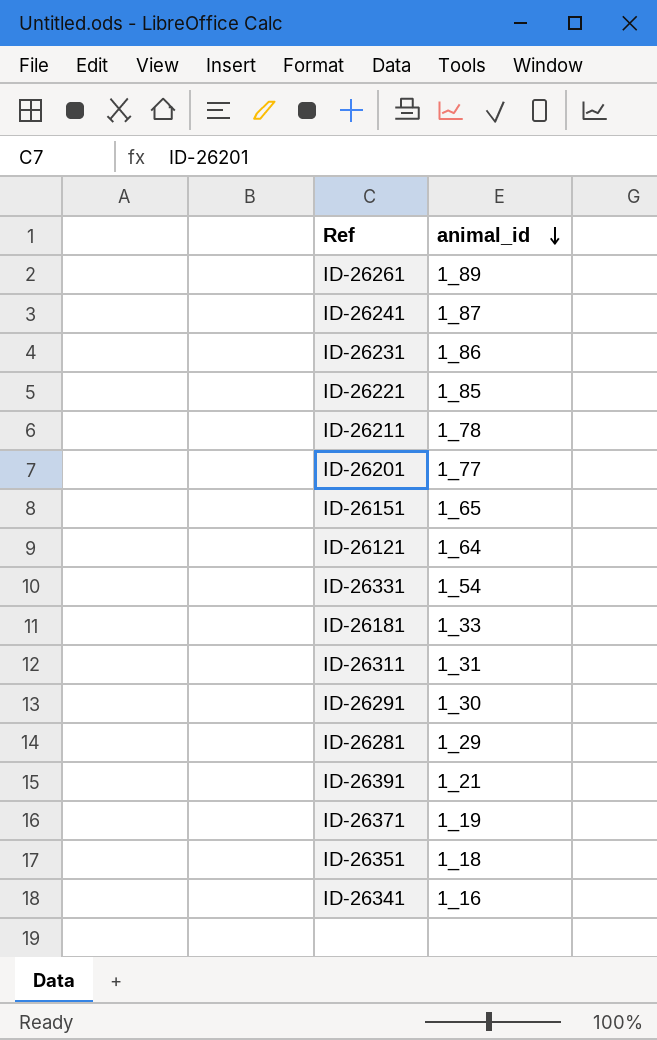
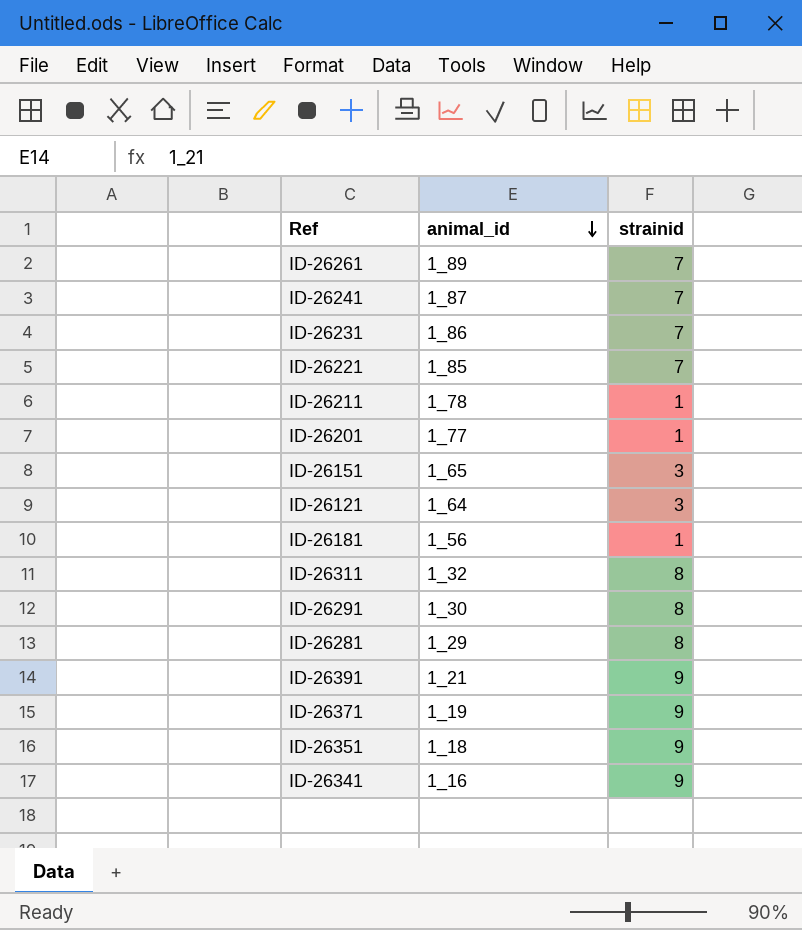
column strainid | position: none -> 3
row ID-26331: 1_54 -> none
ID-26181 | animal_id: 1_33 -> 1_56
ID-26311 | animal_id: 1_31 -> 1_32

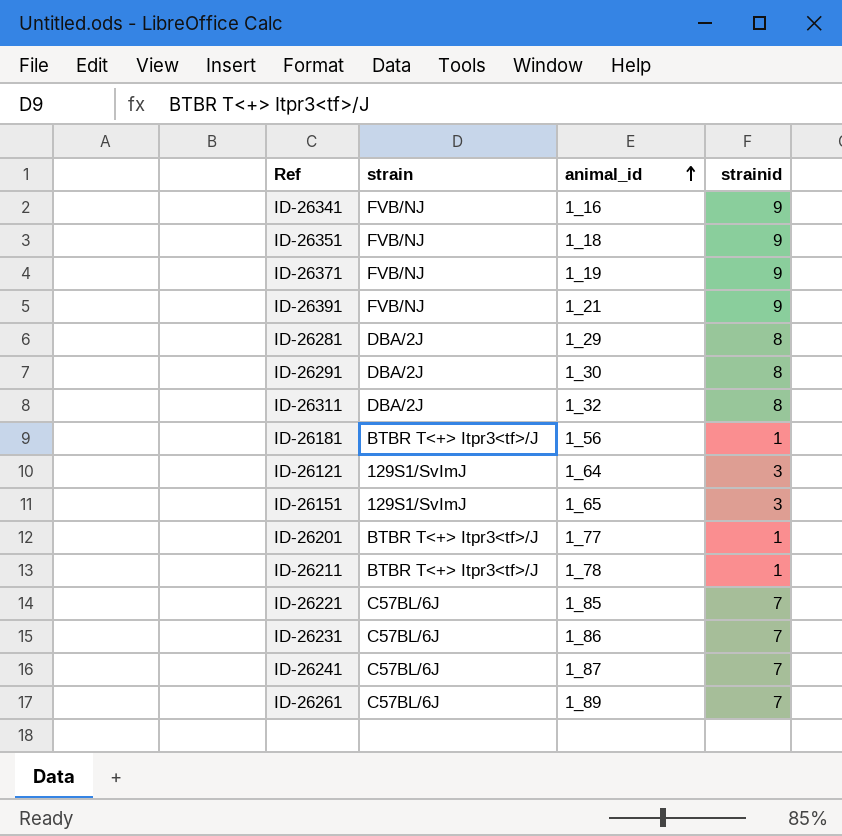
row order: animal_id descending -> animal_id ascending
column strain | position: none -> 2

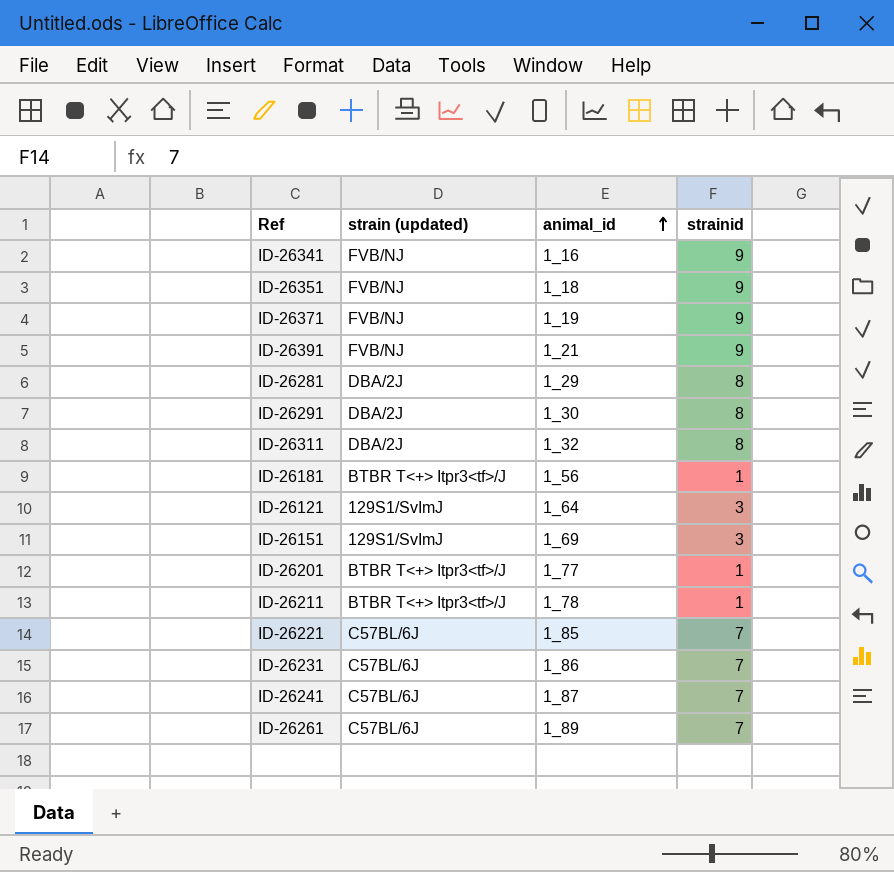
column name: strain -> strain (updated)
ID-26151 | animal_id: 1_65 -> 1_69

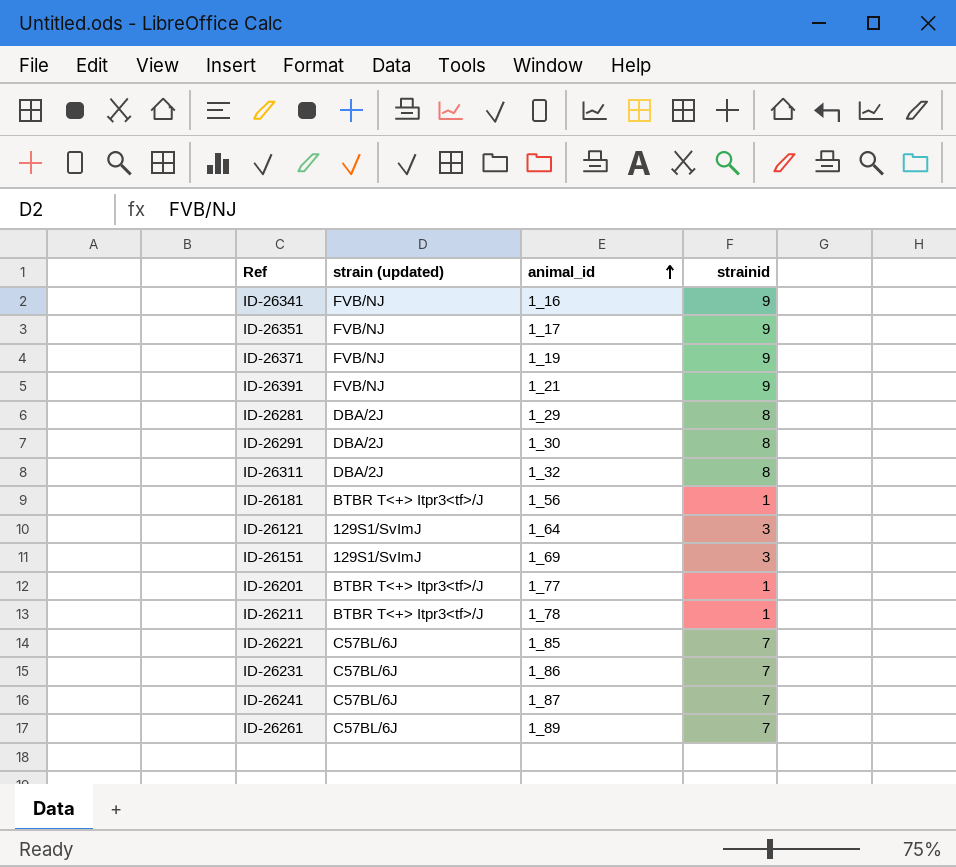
ID-26351 | animal_id: 1_18 -> 1_17

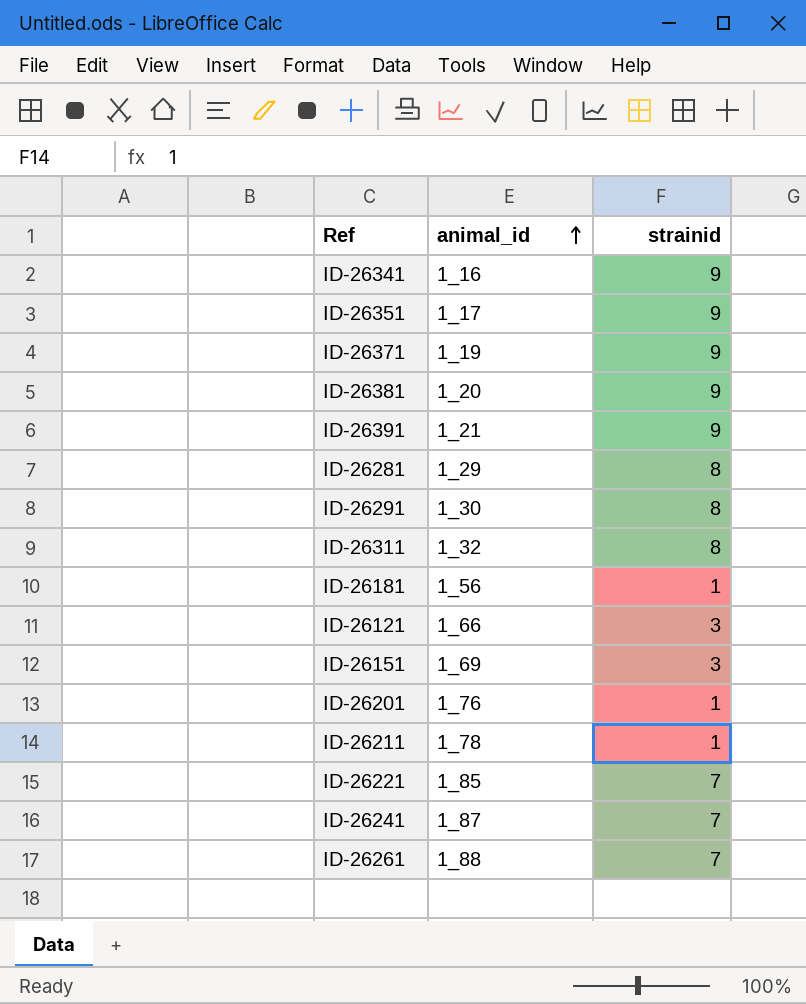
column strain (updated) | position: 2 -> none
row ID-26231: C57BL/6J | 1_86 | 7 -> none
row ID-26381: none -> 1_20 | 9
ID-26121 | animal_id: 1_64 -> 1_66
ID-26201 | animal_id: 1_77 -> 1_76
ID-26261 | animal_id: 1_89 -> 1_88

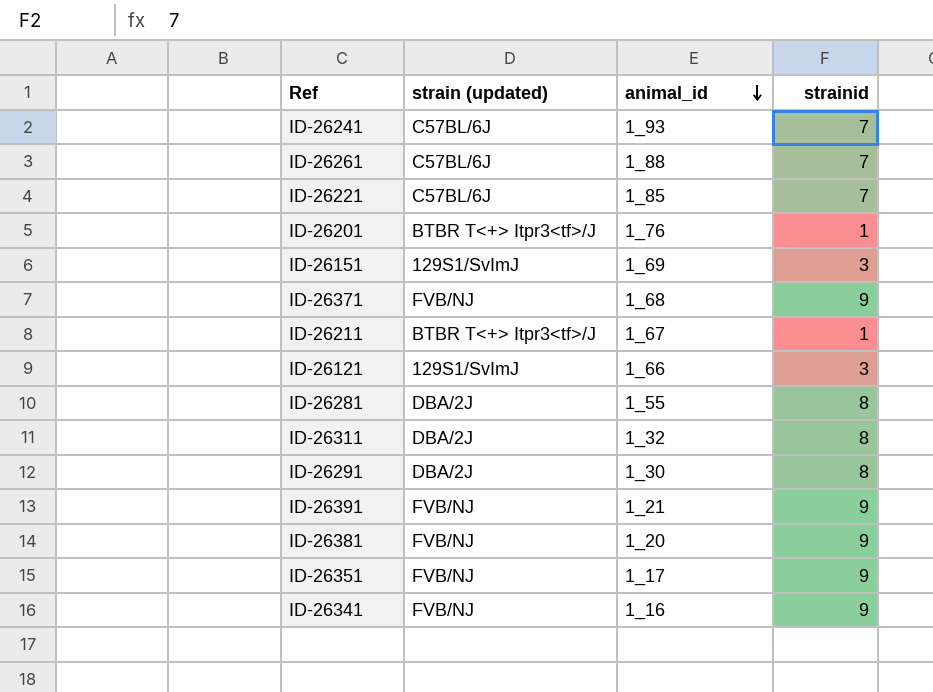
row order: animal_id ascending -> animal_id descending
column strain (updated) | position: none -> 2
row ID-26181: 1_56 | 1 -> none
ID-26241 | animal_id: 1_87 -> 1_93
ID-26371 | animal_id: 1_19 -> 1_68
ID-26211 | animal_id: 1_78 -> 1_67
ID-26281 | animal_id: 1_29 -> 1_55

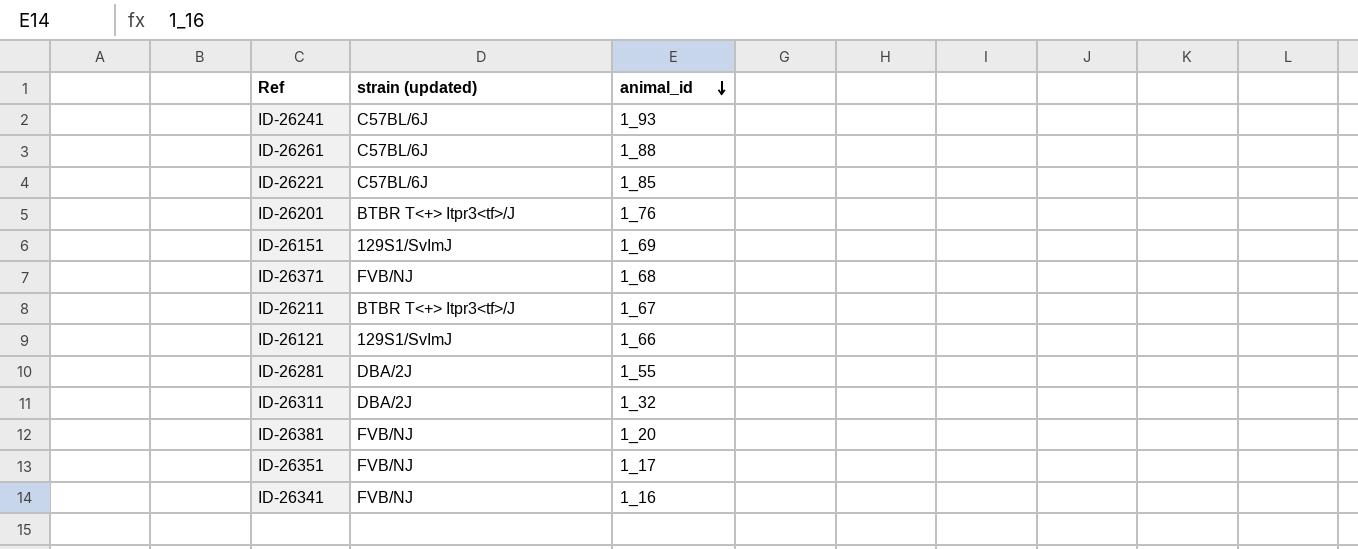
column strainid | position: 4 -> none
row ID-26291: DBA/2J | 1_30 | 8 -> none
row ID-26391: FVB/NJ | 1_21 | 9 -> none

